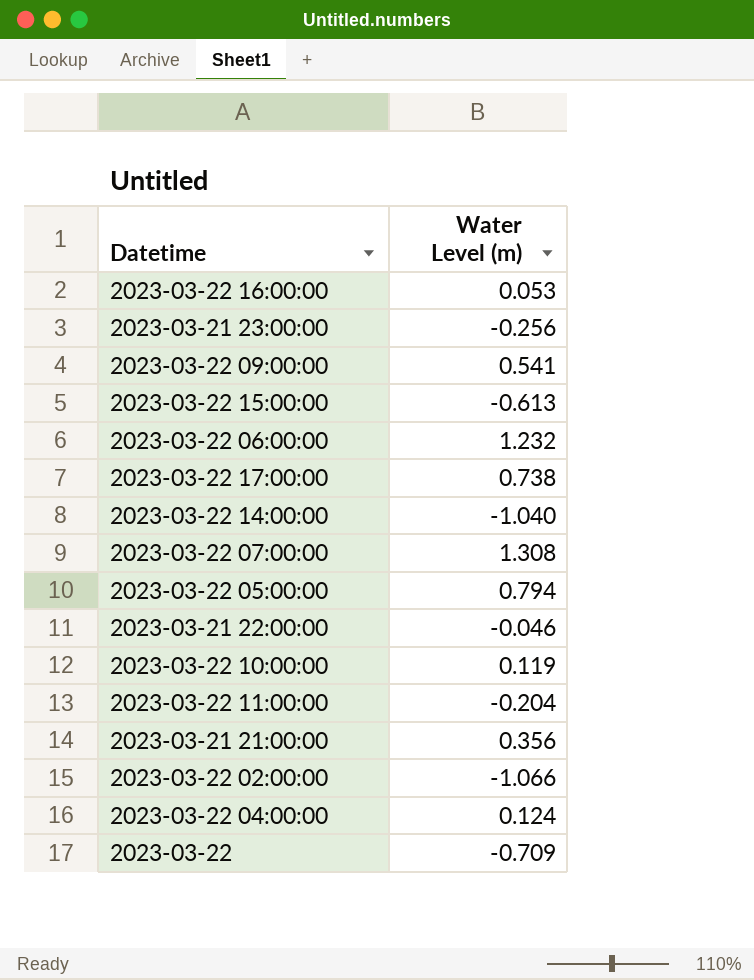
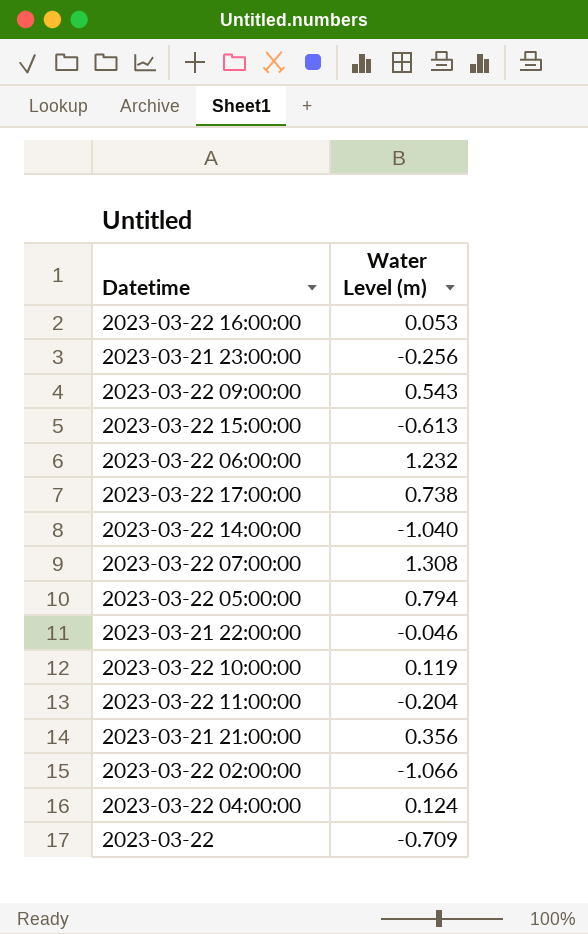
2023-03-22 09:00:00 | Water Level (m): 0.541 -> 0.543

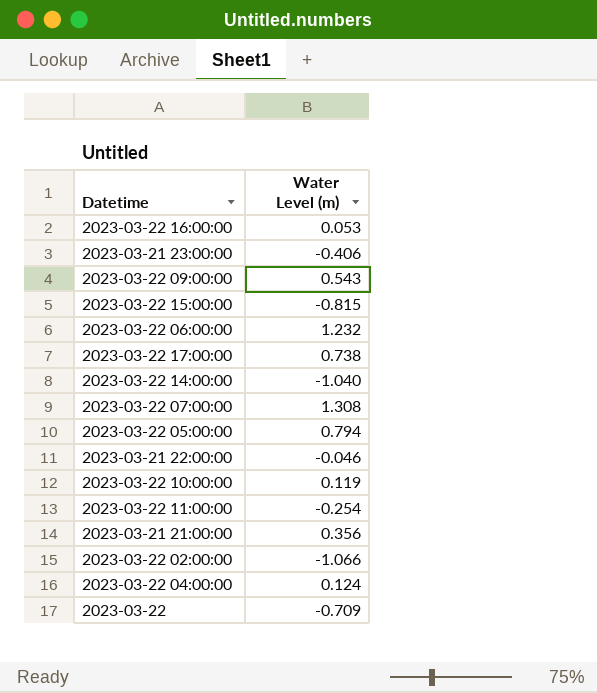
2023-03-21 23:00:00 | Water Level (m): -0.256 -> -0.406
2023-03-22 15:00:00 | Water Level (m): -0.613 -> -0.815
2023-03-22 11:00:00 | Water Level (m): -0.204 -> -0.254

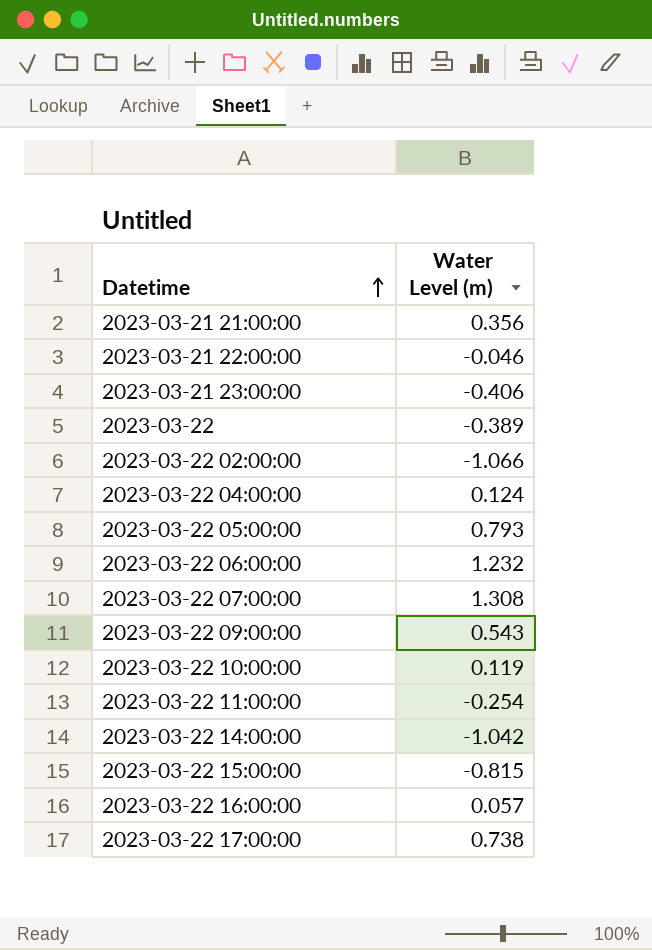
row order: none -> Datetime ascending
2023-03-22 | Water Level (m): -0.709 -> -0.389
2023-03-22 05:00:00 | Water Level (m): 0.794 -> 0.793
2023-03-22 14:00:00 | Water Level (m): -1.040 -> -1.042
2023-03-22 16:00:00 | Water Level (m): 0.053 -> 0.057

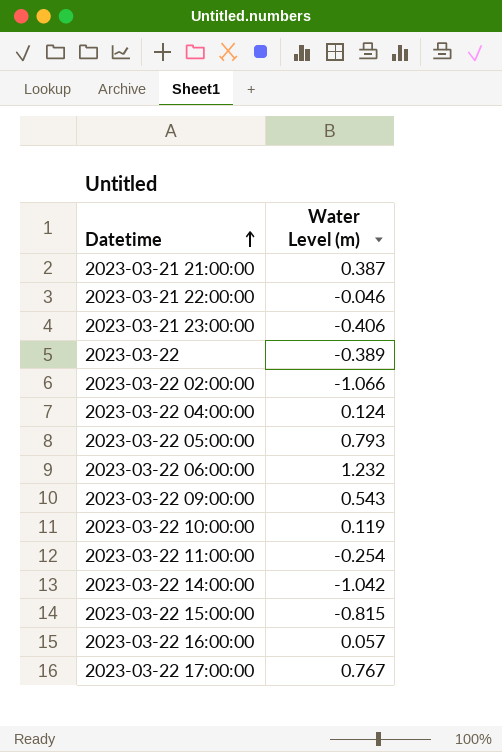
row 2023-03-22 07:00:00: 1.308 -> none
2023-03-21 21:00:00 | Water Level (m): 0.356 -> 0.387
2023-03-22 17:00:00 | Water Level (m): 0.738 -> 0.767

